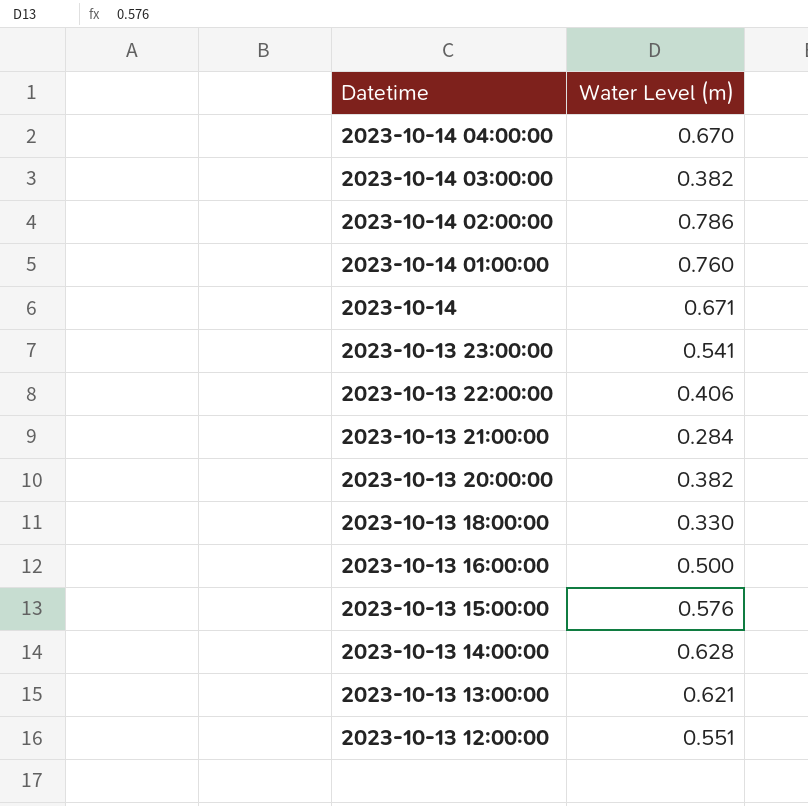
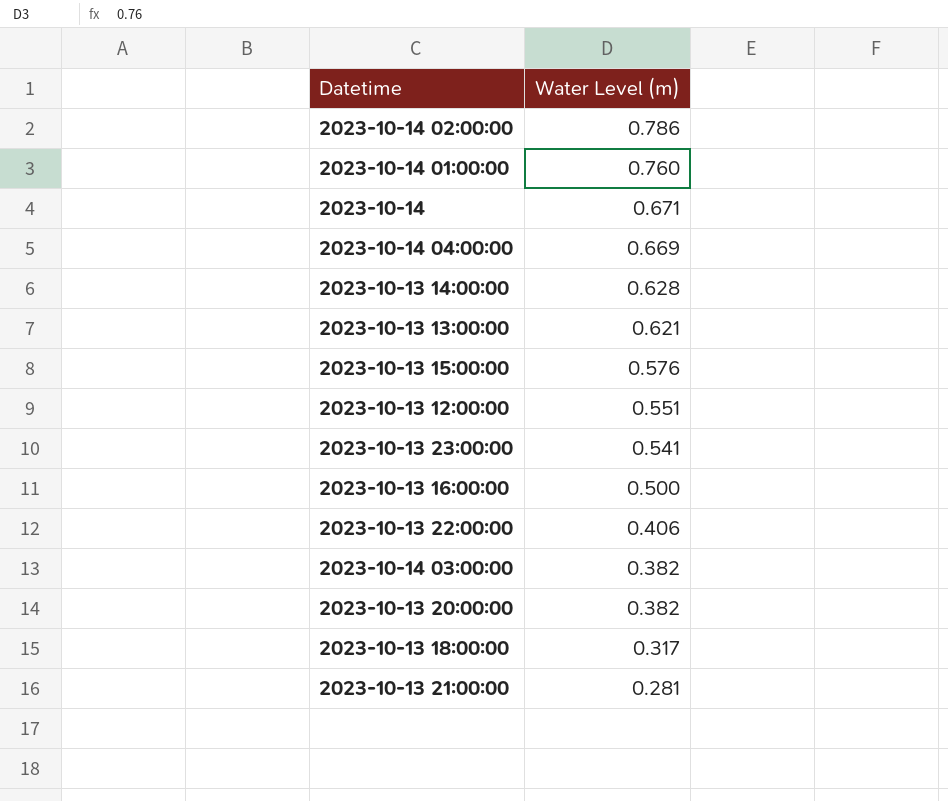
row order: Datetime descending -> Water Level (m) descending
2023-10-14 04:00:00 | Water Level (m): 0.670 -> 0.669
2023-10-13 18:00:00 | Water Level (m): 0.330 -> 0.317
2023-10-13 21:00:00 | Water Level (m): 0.284 -> 0.281

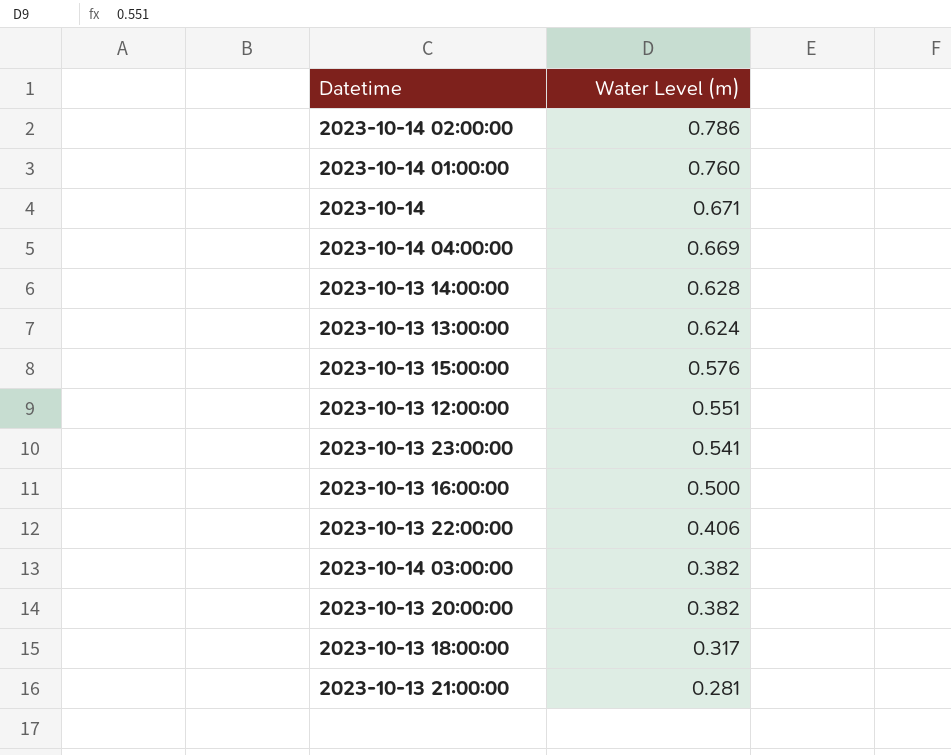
2023-10-13 13:00:00 | Water Level (m): 0.621 -> 0.624

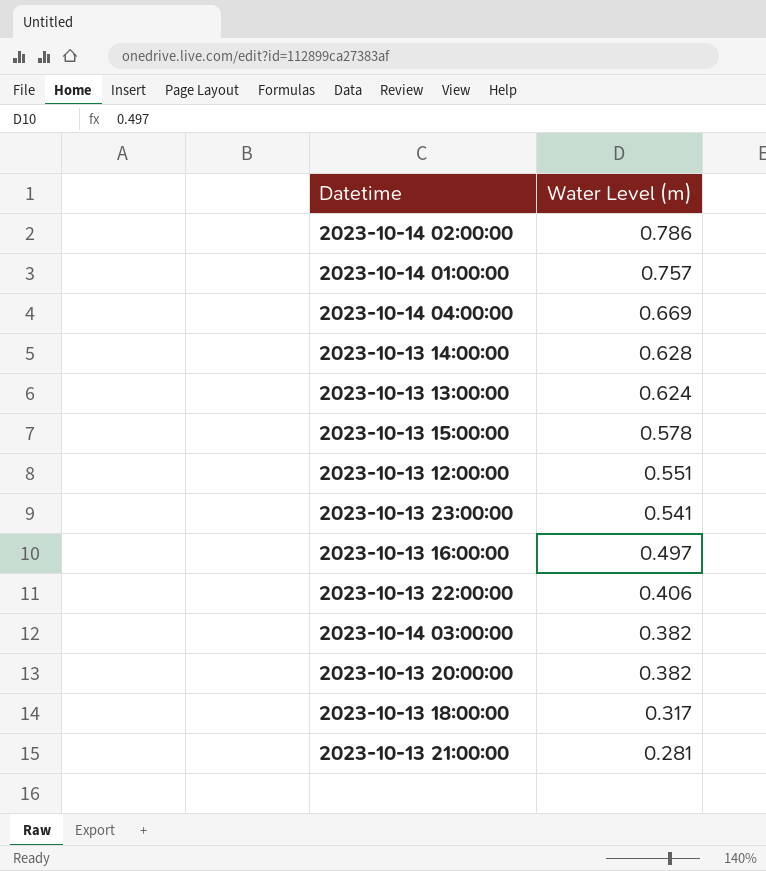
row 2023-10-14: 0.671 -> none
2023-10-14 01:00:00 | Water Level (m): 0.760 -> 0.757
2023-10-13 15:00:00 | Water Level (m): 0.576 -> 0.578
2023-10-13 16:00:00 | Water Level (m): 0.500 -> 0.497

